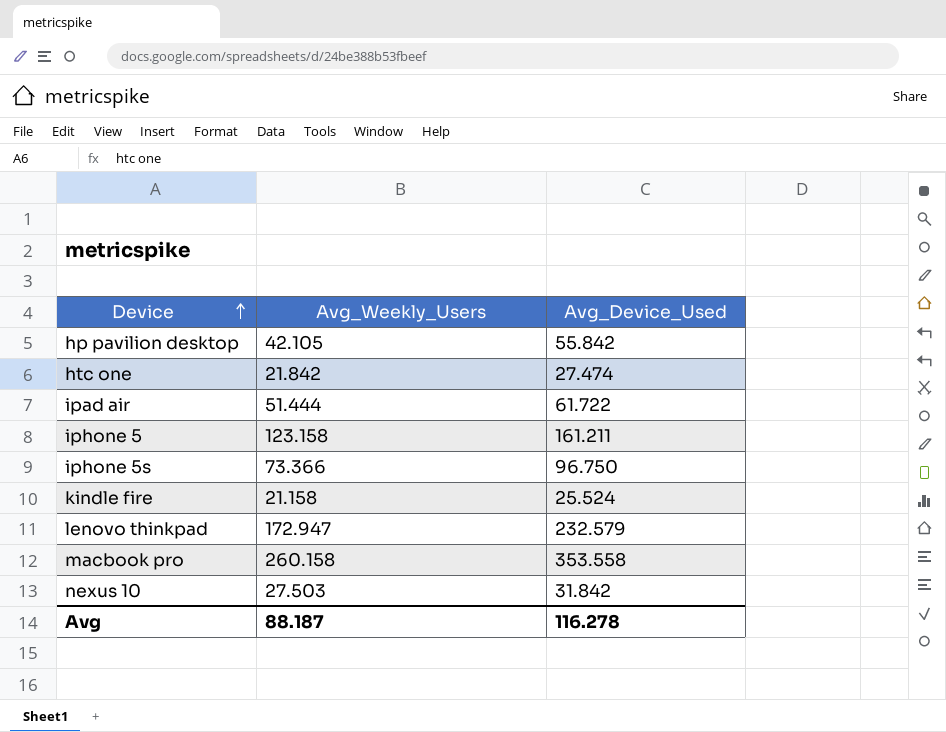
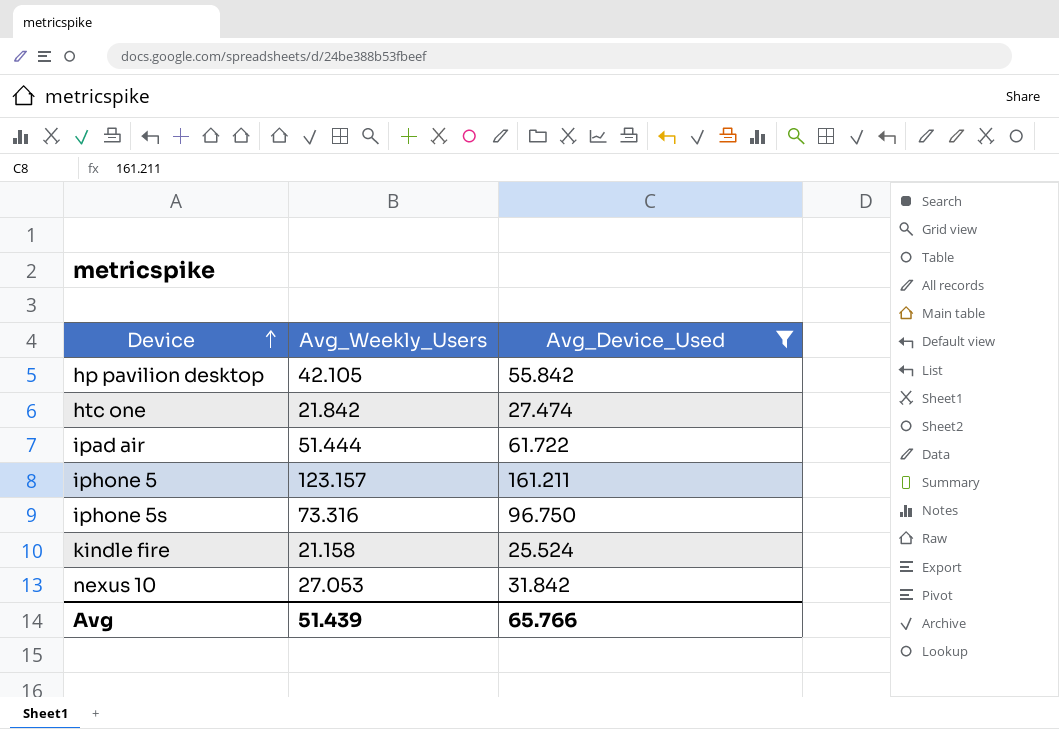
filter: none -> Avg_Device_Used <= 161.211
iphone 5 | Avg_Weekly_Users: 123.158 -> 123.157
iphone 5s | Avg_Weekly_Users: 73.366 -> 73.316
nexus 10 | Avg_Weekly_Users: 27.503 -> 27.053
Avg | Avg_Weekly_Users: 88.187 -> 51.439
Avg | Avg_Device_Used: 116.278 -> 65.766

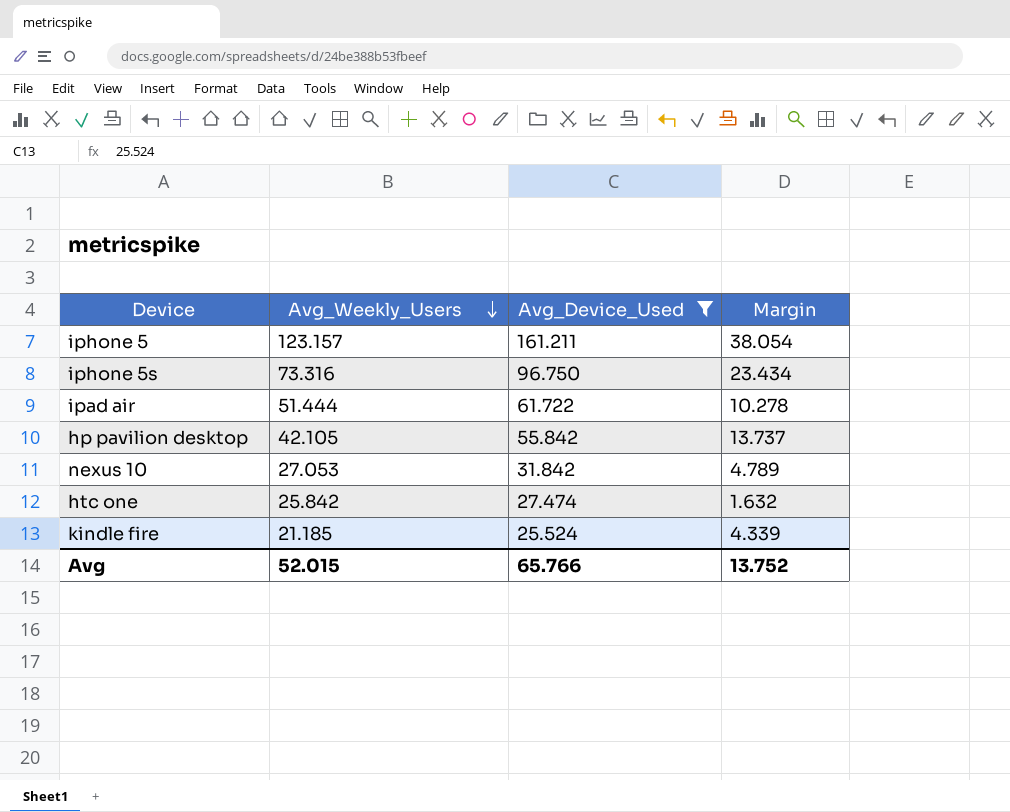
row order: Device ascending -> Avg_Weekly_Users descending
column Margin | formula: none -> [Avg_Device_Used] - [Avg_Weekly_Users]
htc one | Avg_Weekly_Users: 21.842 -> 25.842
kindle fire | Avg_Weekly_Users: 21.158 -> 21.185
Avg | Avg_Weekly_Users: 51.439 -> 52.015

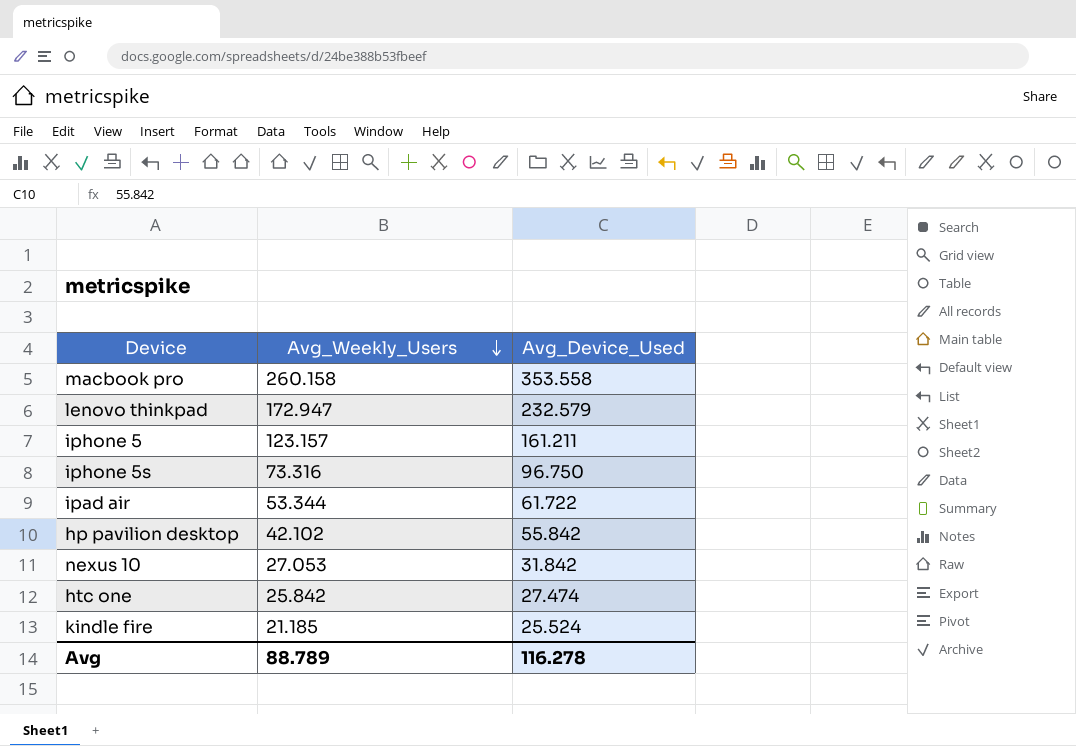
filter: Avg_Device_Used <= 161.211 -> none
column Margin | formula: [Avg_Device_Used] - [Avg_Weekly_Users] -> none
ipad air | Avg_Weekly_Users: 51.444 -> 53.344
hp pavilion desktop | Avg_Weekly_Users: 42.105 -> 42.102
Avg | Avg_Weekly_Users: 52.015 -> 88.789
Avg | Avg_Device_Used: 65.766 -> 116.278

